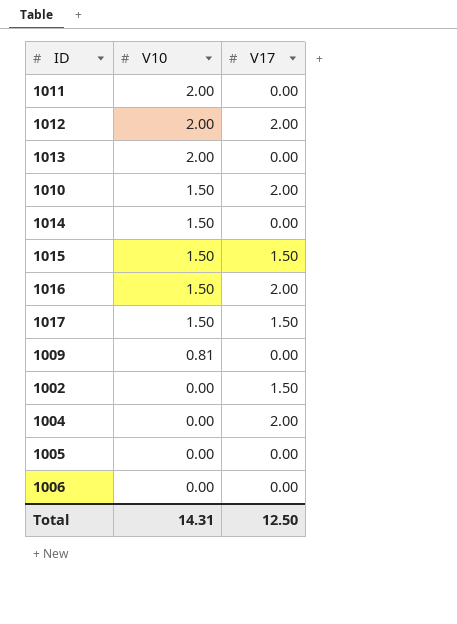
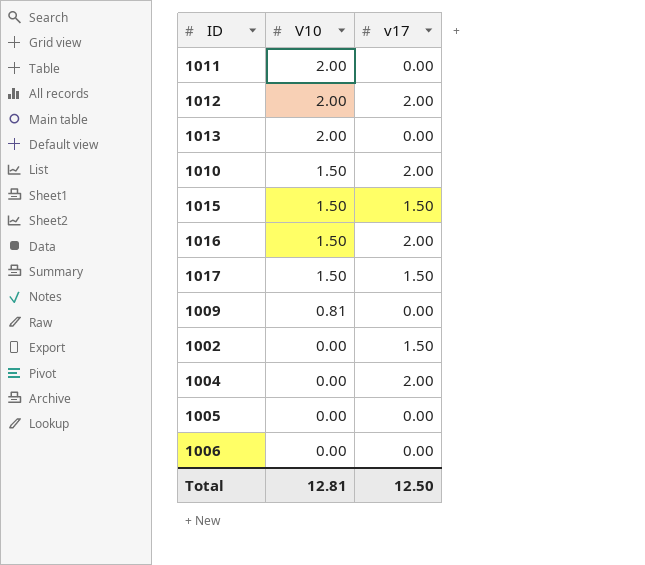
column name: V17 -> v17
row 1014: 1.50 | 0.00 -> none
Total | V10: 14.31 -> 12.81

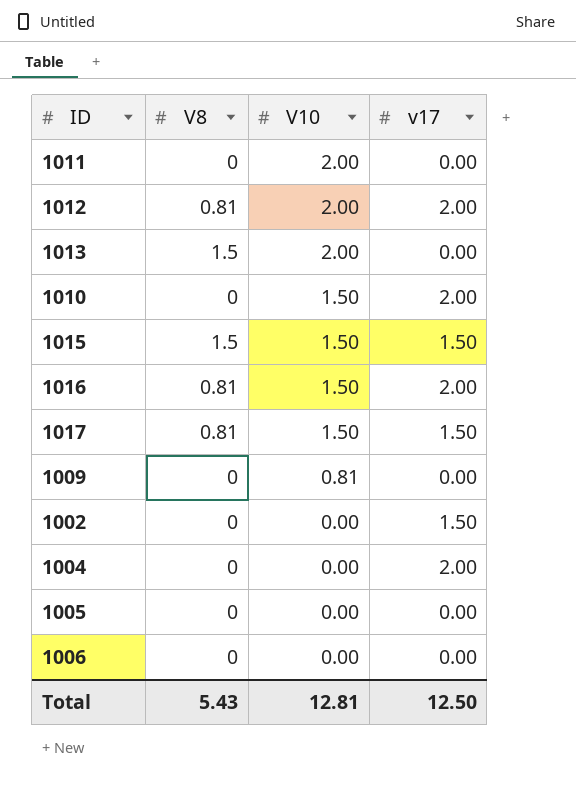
column V8 | position: none -> 2

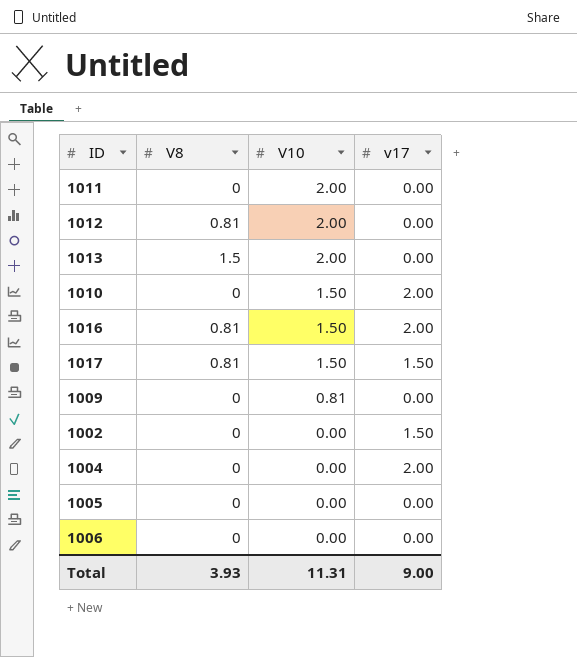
row 1015: 1.5 | 1.50 | 1.50 -> none
1012 | v17: 2.00 -> 0.00
Total | V8: 5.43 -> 3.93
Total | V10: 12.81 -> 11.31
Total | v17: 12.50 -> 9.00

